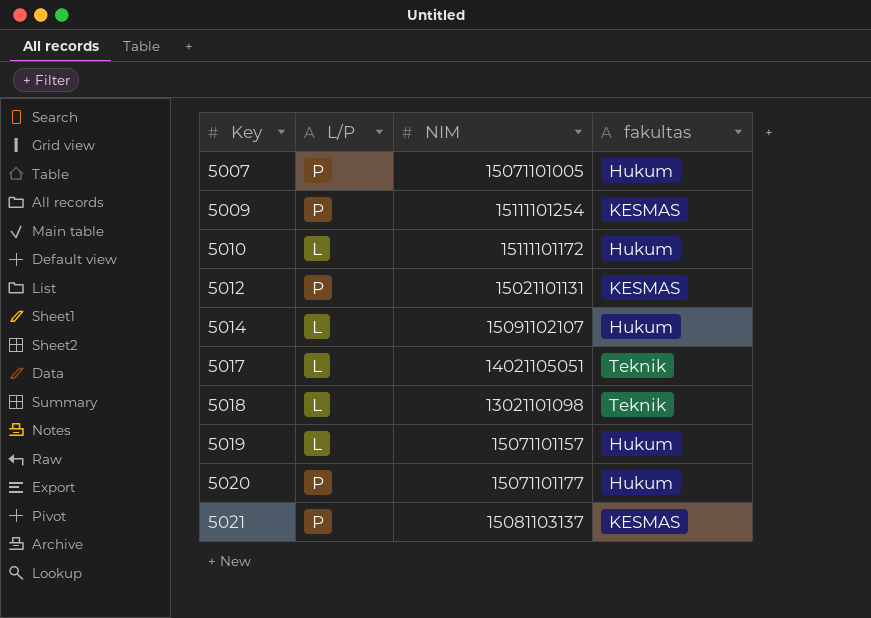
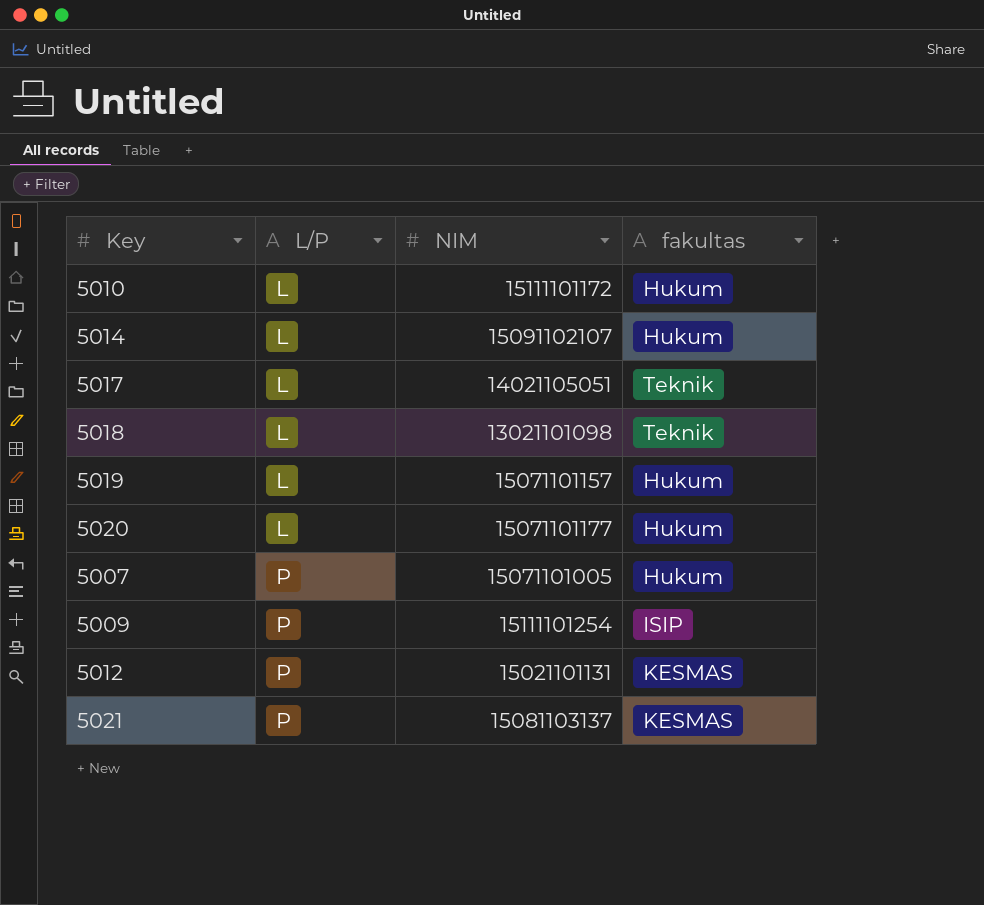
row order: Key ascending -> L/P ascending
5020 | L/P: P -> L
5009 | fakultas: KESMAS -> ISIP

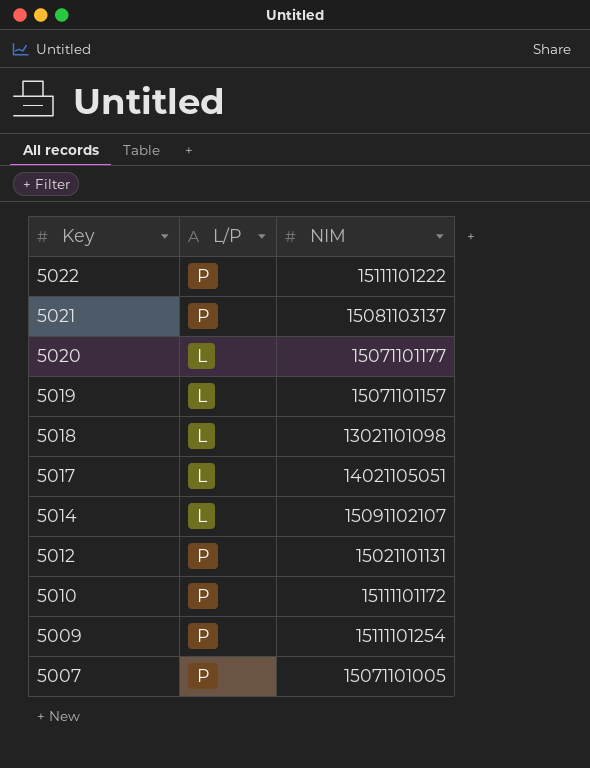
row order: L/P ascending -> Key descending
column fakultas | position: 4 -> none
row 5022: none -> P | 15111101222
5010 | L/P: L -> P

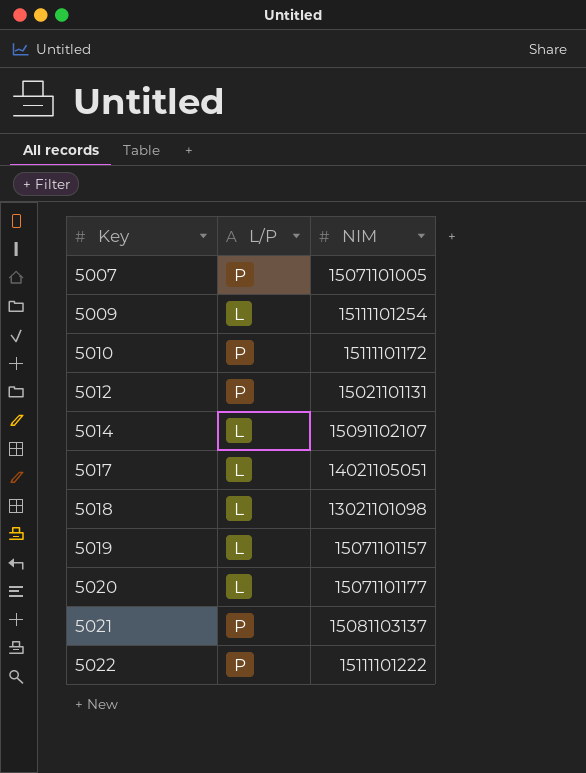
row order: Key descending -> Key ascending
5009 | L/P: P -> L

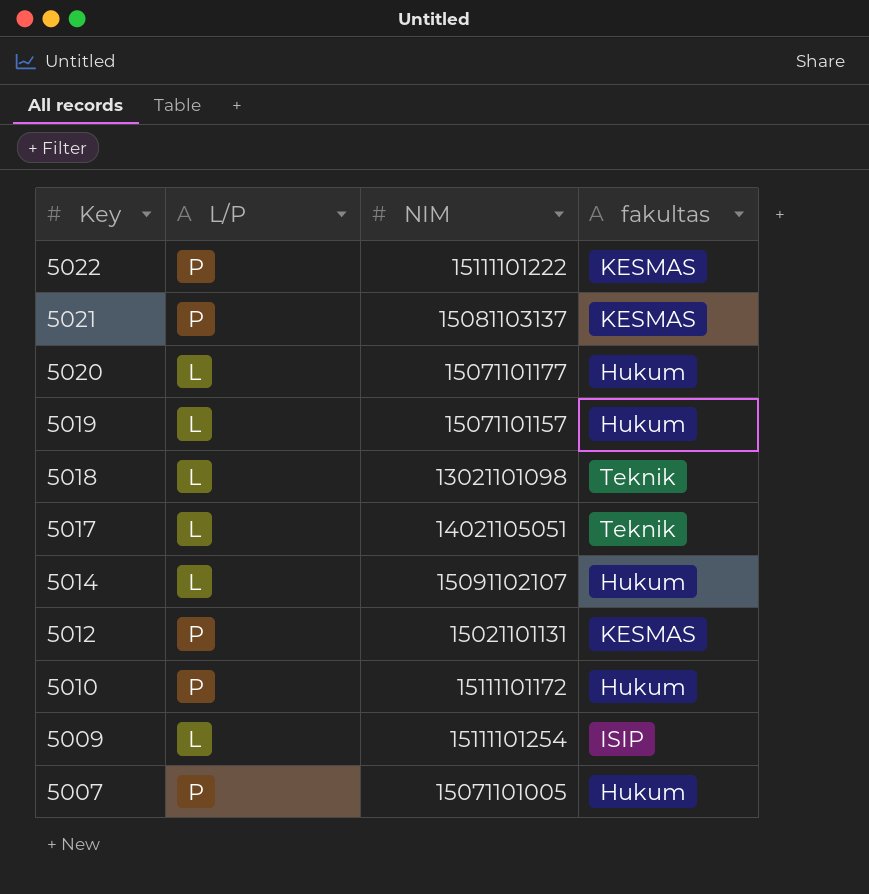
row order: Key ascending -> Key descending
column fakultas | position: none -> 4

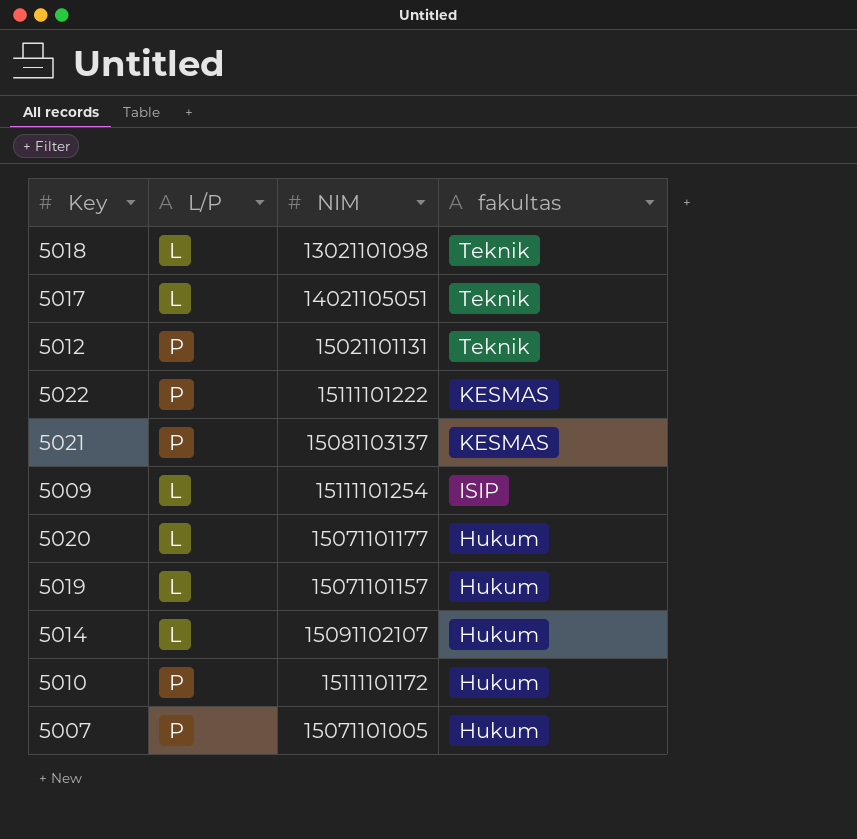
row order: Key descending -> fakultas descending
5012 | fakultas: KESMAS -> Teknik

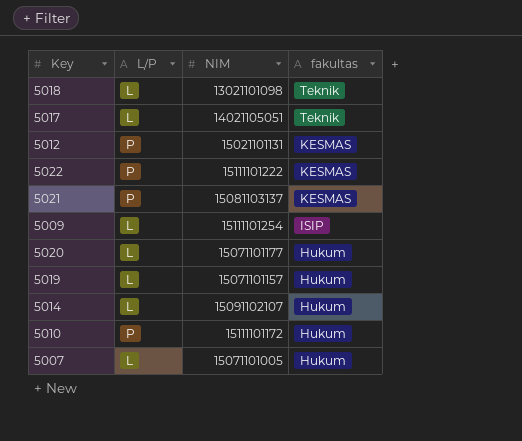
5012 | fakultas: Teknik -> KESMAS
5007 | L/P: P -> L

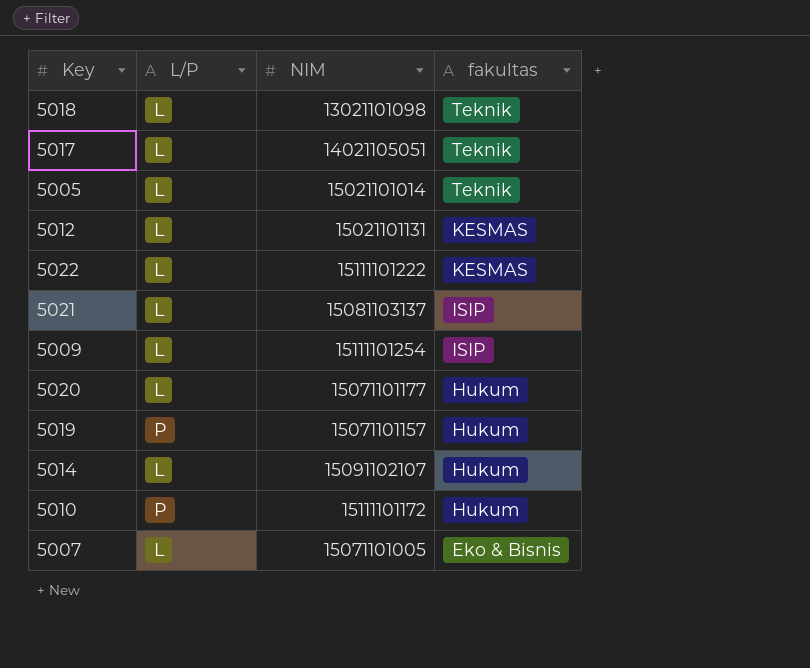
row 5005: none -> L | 15021101014 | Teknik
5012 | L/P: P -> L
5022 | L/P: P -> L
5021 | L/P: P -> L
5021 | fakultas: KESMAS -> ISIP
5019 | L/P: L -> P
5007 | fakultas: Hukum -> Eko & Bisnis

